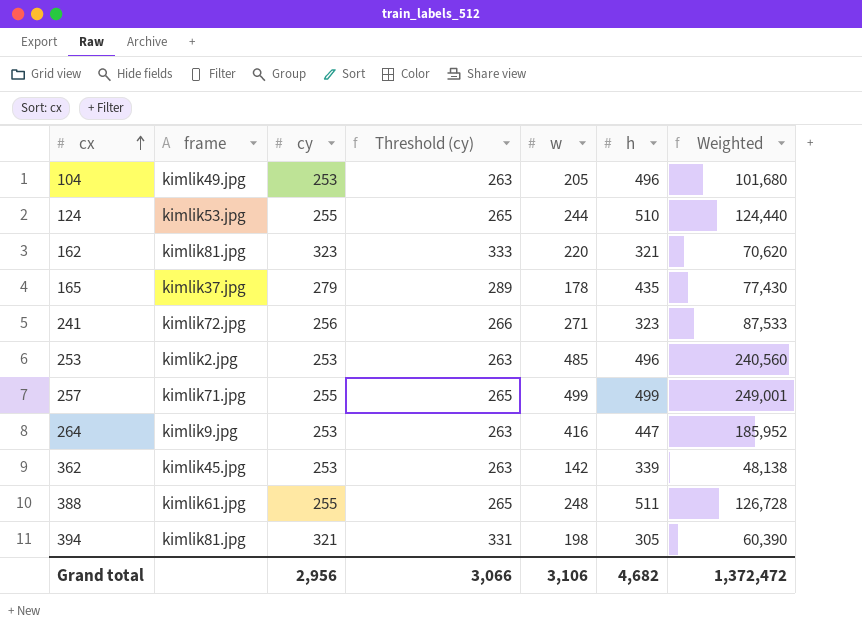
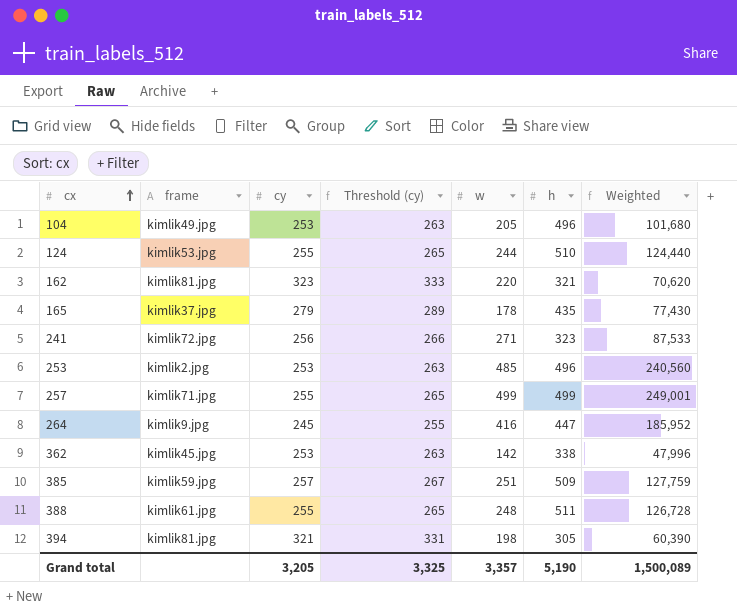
264 | cy: 253 -> 245
264 | Threshold (cy): 263 -> 255
362 | h: 339 -> 338
362 | Weighted: 48,138 -> 47,996
row 385: none -> kimlik59.jpg | 257 | 267 | 251 | 509 | 127,759
Grand total | cy: 2,956 -> 3,205
Grand total | Threshold (cy): 3,066 -> 3,325
Grand total | w: 3,106 -> 3,357
Grand total | h: 4,682 -> 5,190
Grand total | Weighted: 1,372,472 -> 1,500,089

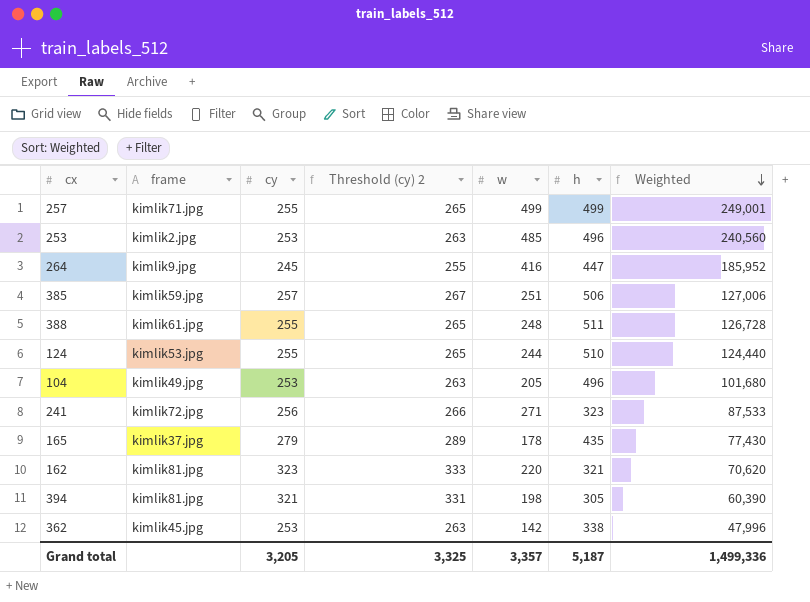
row order: cx ascending -> Weighted descending
column name: Threshold (cy) -> Threshold (cy) 2
385 | h: 509 -> 506
385 | Weighted: 127,759 -> 127,006
Grand total | h: 5,190 -> 5,187
Grand total | Weighted: 1,500,089 -> 1,499,336

